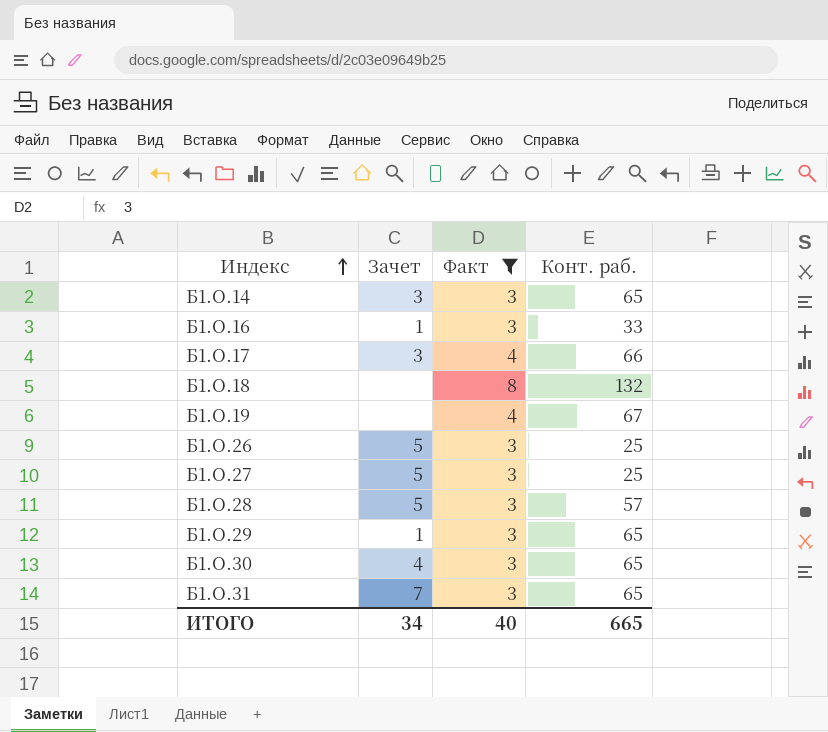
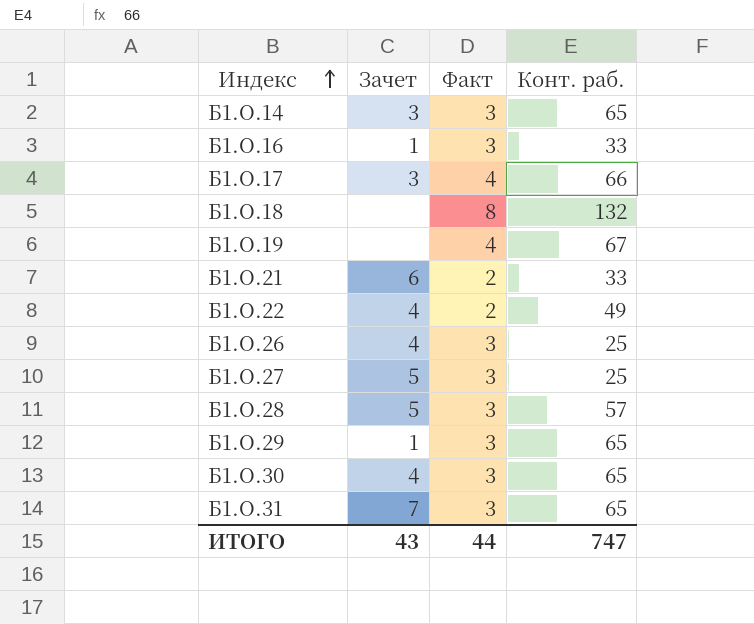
filter: Факт != 2 -> none
Б1.О.26 | Зачет: 5 -> 4
ИТОГО | Зачет: 34 -> 43
ИТОГО | Факт: 40 -> 44
ИТОГО | Конт. раб.: 665 -> 747

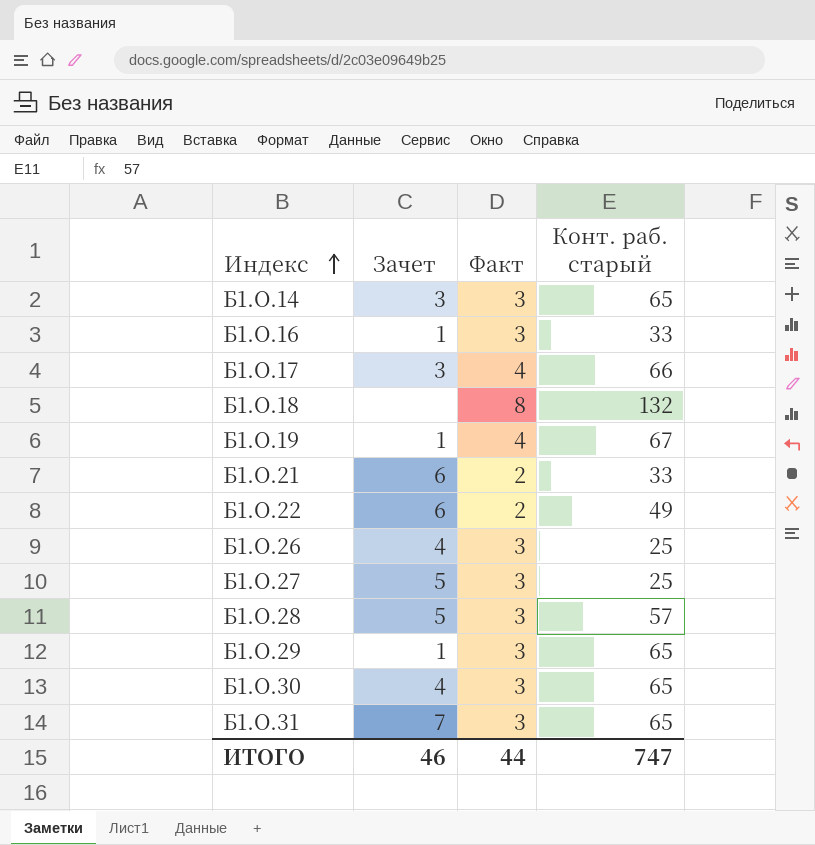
column name: Конт. раб. -> Конт. раб. старый
Б1.О.19 | Зачет: none -> 1
Б1.О.22 | Зачет: 4 -> 6
ИТОГО | Зачет: 43 -> 46

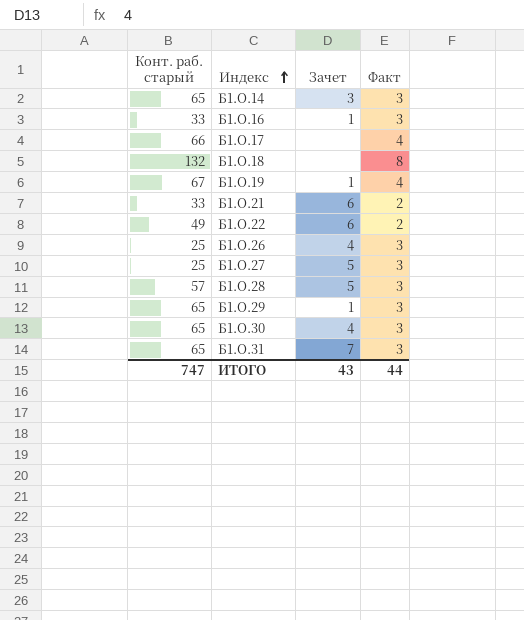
column Конт. раб. старый | position: 4 -> 1
Б1.О.17 | Зачет: 3 -> none
ИТОГО | Зачет: 46 -> 43

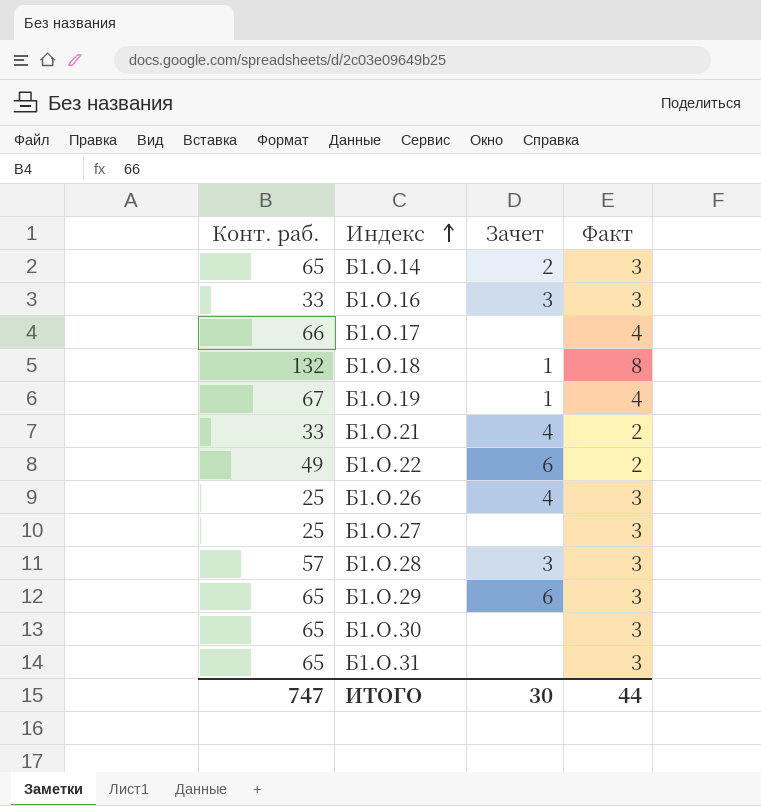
column name: Конт. раб. старый -> Конт. раб.
Б1.О.14 | Зачет: 3 -> 2
Б1.О.16 | Зачет: 1 -> 3
Б1.О.18 | Зачет: none -> 1
Б1.О.21 | Зачет: 6 -> 4
Б1.О.27 | Зачет: 5 -> none
Б1.О.28 | Зачет: 5 -> 3
Б1.О.29 | Зачет: 1 -> 6
Б1.О.30 | Зачет: 4 -> none
Б1.О.31 | Зачет: 7 -> none
ИТОГО | Зачет: 43 -> 30

